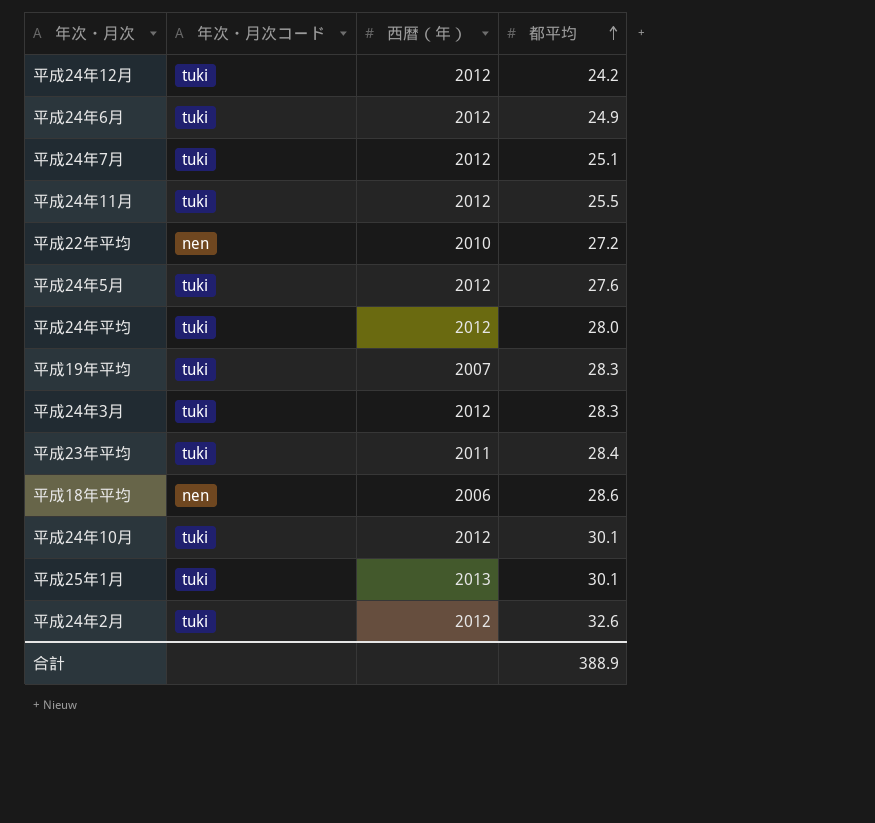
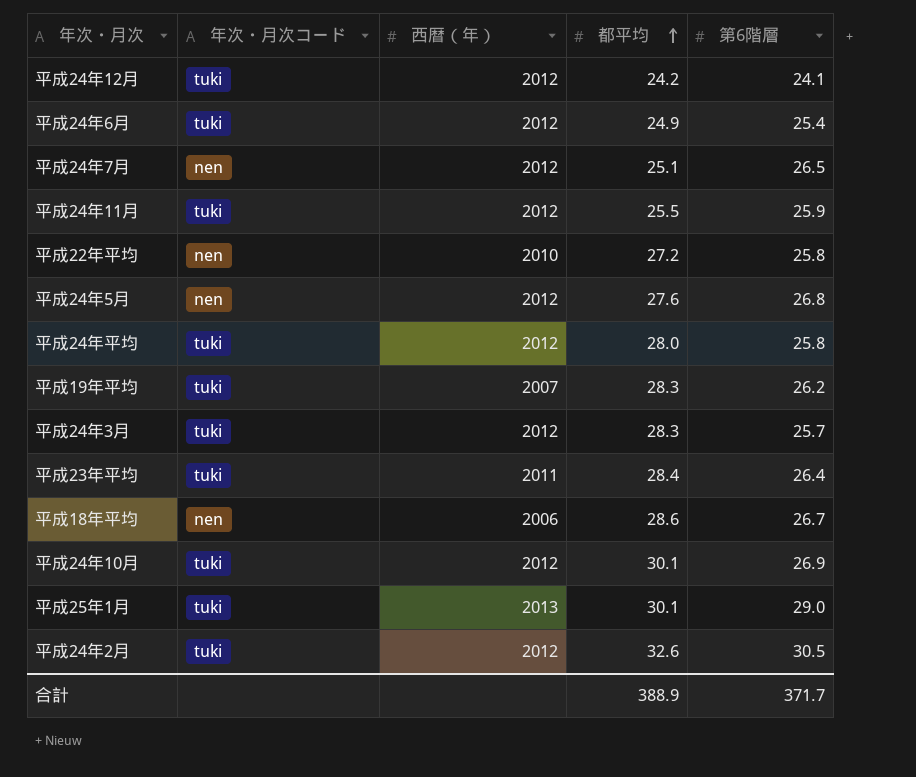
column 第6階層 | position: none -> 5
平成24年7月 | 年次・月次コード: tuki -> nen
平成24年5月 | 年次・月次コード: tuki -> nen

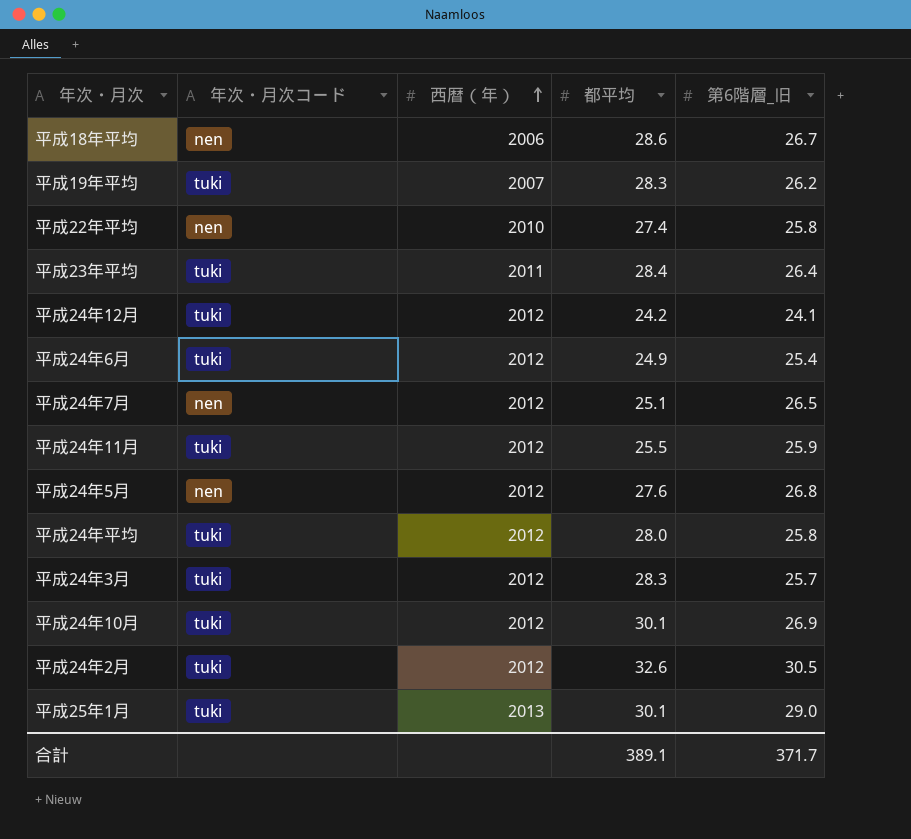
row order: 都平均 ascending -> 西暦（年） ascending
column name: 第6階層 -> 第6階層_旧
平成22年平均 | 都平均: 27.2 -> 27.4
合計 | 都平均: 388.9 -> 389.1

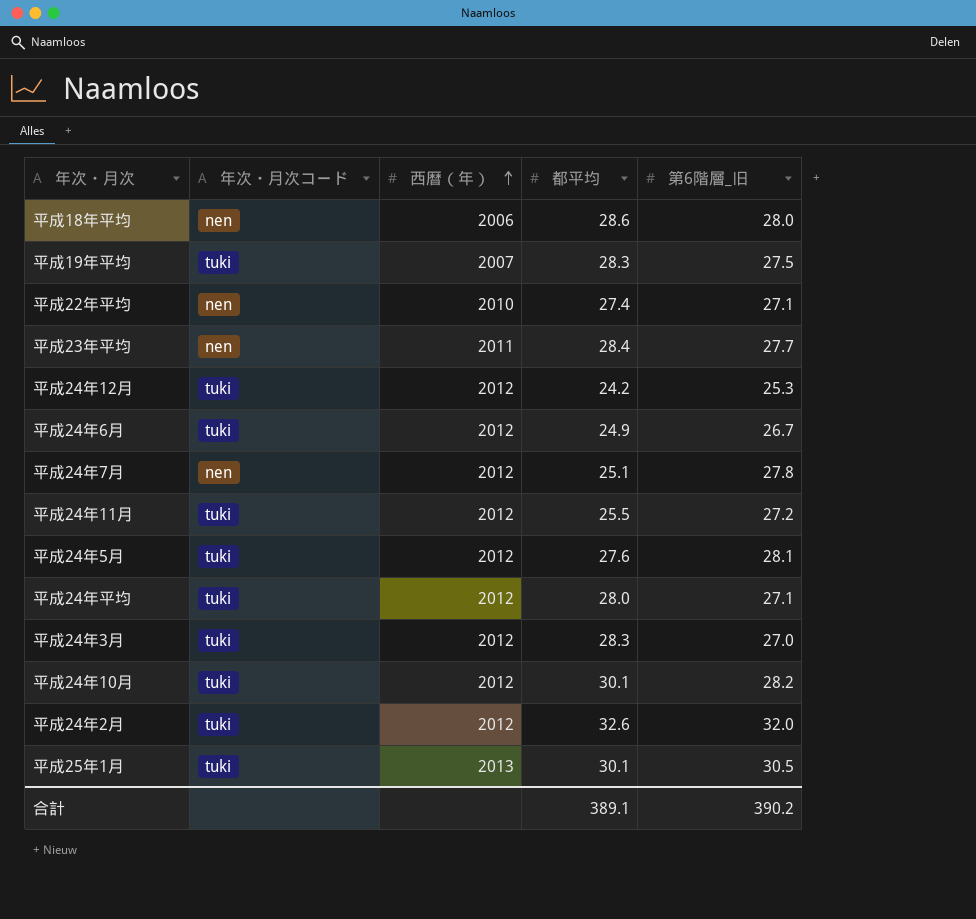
平成18年平均 | 第6階層_旧: 26.7 -> 28.0
平成19年平均 | 第6階層_旧: 26.2 -> 27.5
平成22年平均 | 第6階層_旧: 25.8 -> 27.1
平成23年平均 | 年次・月次コード: tuki -> nen
平成23年平均 | 第6階層_旧: 26.4 -> 27.7
平成24年12月 | 第6階層_旧: 24.1 -> 25.3
平成24年6月 | 第6階層_旧: 25.4 -> 26.7
平成24年7月 | 第6階層_旧: 26.5 -> 27.8
平成24年11月 | 第6階層_旧: 25.9 -> 27.2
平成24年5月 | 年次・月次コード: nen -> tuki
平成24年5月 | 第6階層_旧: 26.8 -> 28.1
平成24年平均 | 第6階層_旧: 25.8 -> 27.1
平成24年3月 | 第6階層_旧: 25.7 -> 27.0
平成24年10月 | 第6階層_旧: 26.9 -> 28.2
平成24年2月 | 第6階層_旧: 30.5 -> 32.0
平成25年1月 | 第6階層_旧: 29.0 -> 30.5
合計 | 第6階層_旧: 371.7 -> 390.2

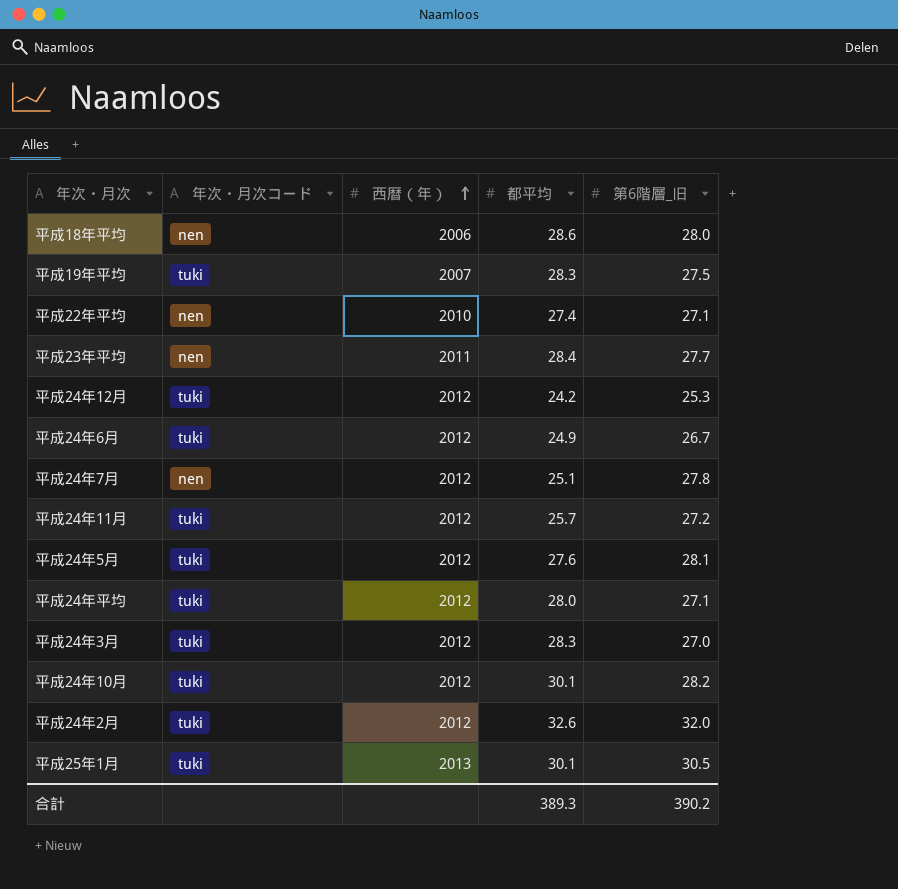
平成24年11月 | 都平均: 25.5 -> 25.7
合計 | 都平均: 389.1 -> 389.3

